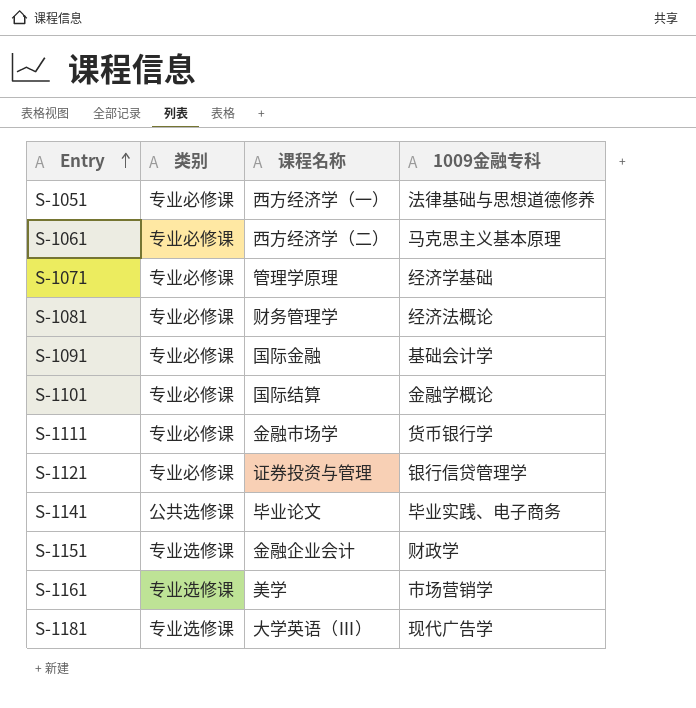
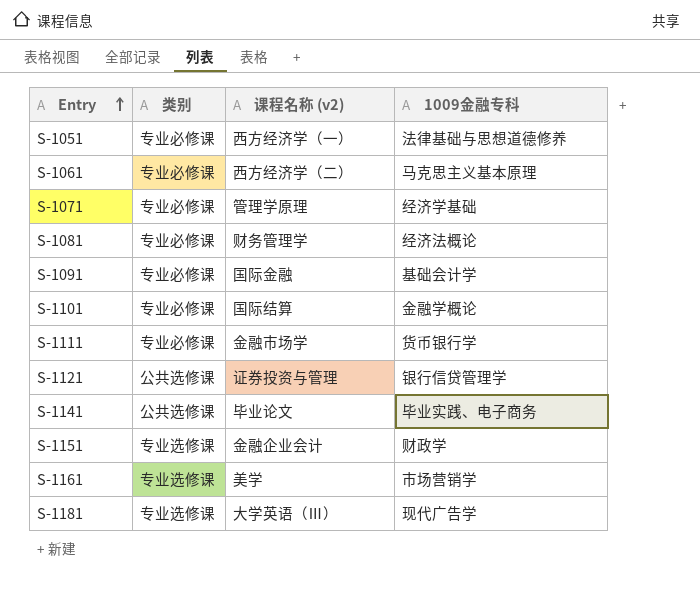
column name: 课程名称 -> 课程名称 (v2)
S-1121 | 类别: 专业必修课 -> 公共选修课

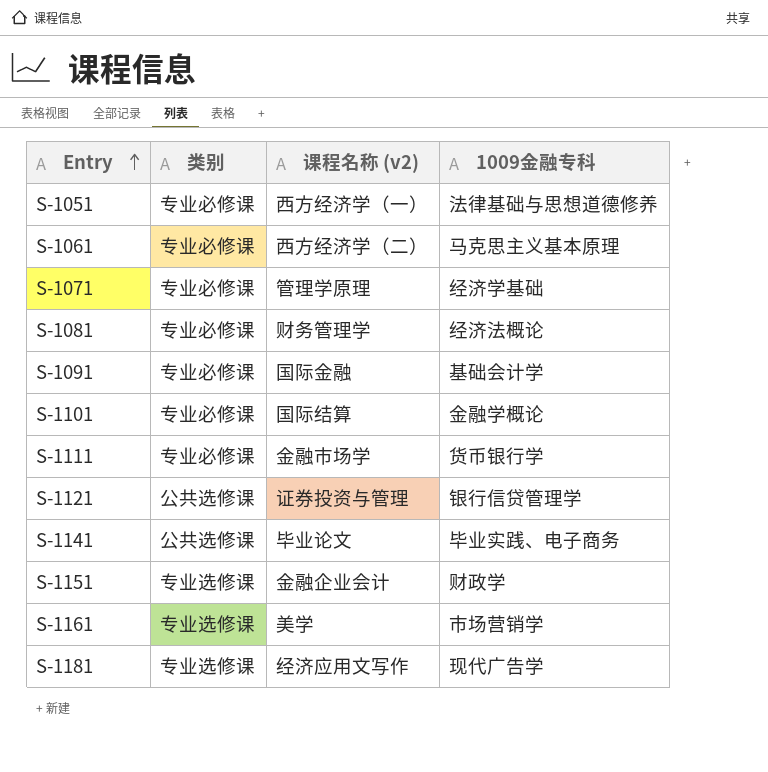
S-1181 | 课程名称 (v2): 大学英语（Ⅲ） -> 经济应用文写作

